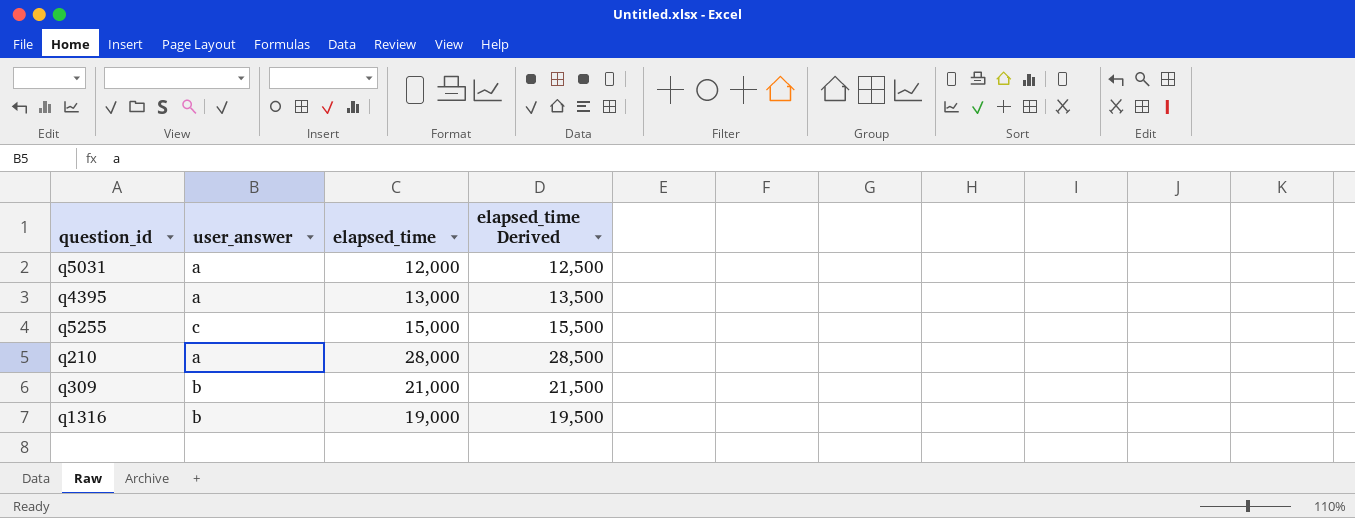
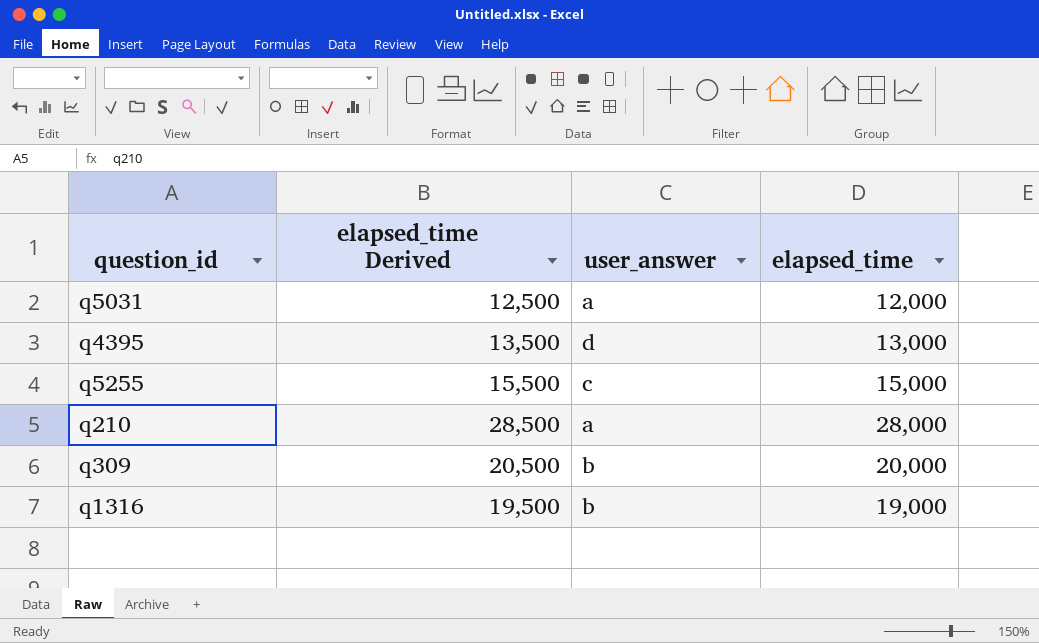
column elapsed_time Derived | position: 4 -> 2
q4395 | user_answer: a -> d
q309 | elapsed_time Derived: 21,500 -> 20,500
q309 | elapsed_time: 21,000 -> 20,000

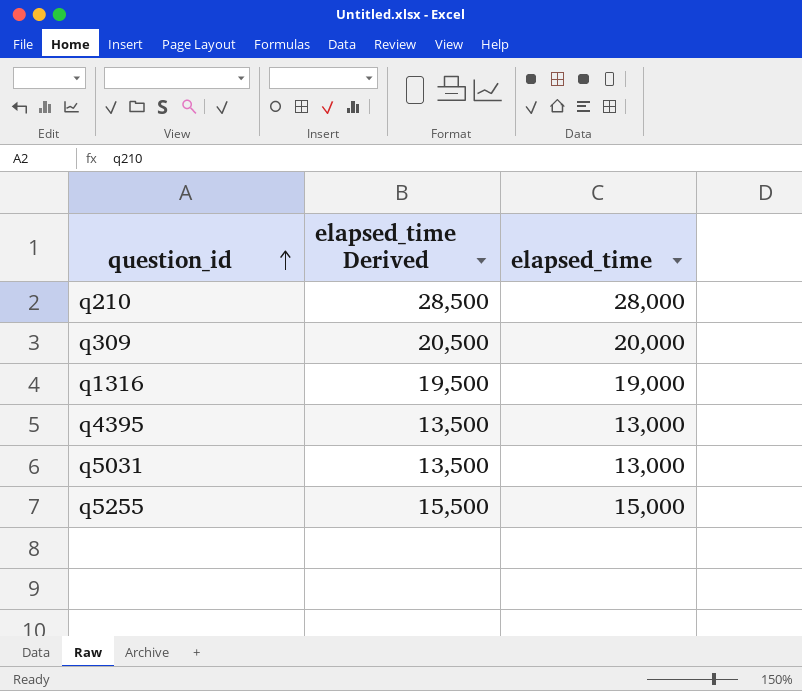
row order: none -> question_id ascending
column user_answer | position: 3 -> none
q5031 | elapsed_time Derived: 12,500 -> 13,500
q5031 | elapsed_time: 12,000 -> 13,000

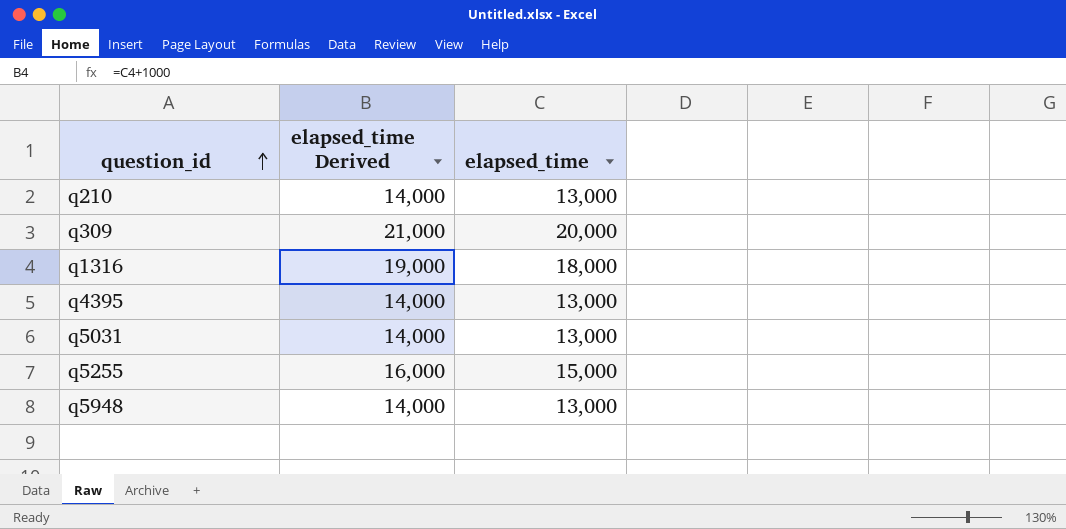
column elapsed_time Derived | formula: [elapsed_time] + 500 -> [elapsed_time] + 1000
q210 | elapsed_time: 28,000 -> 13,000
q1316 | elapsed_time: 19,000 -> 18,000
row q5948: none -> 14,000 | 13,000

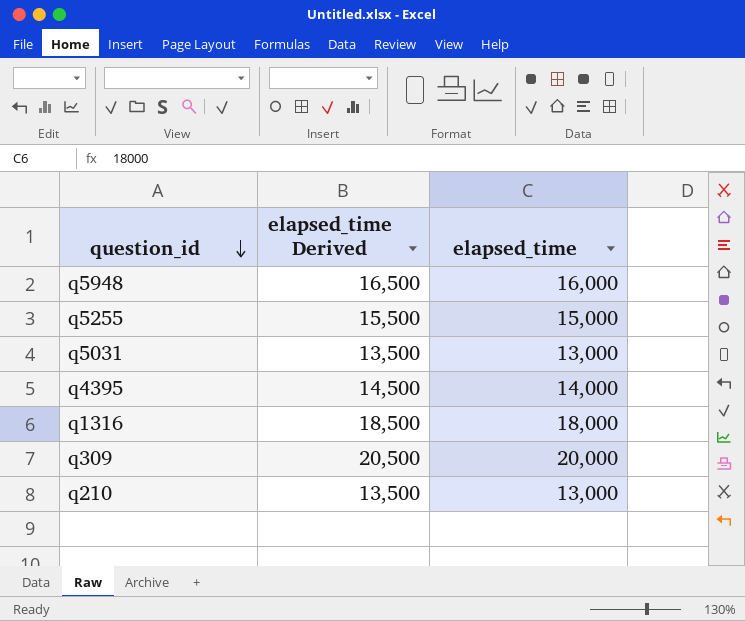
row order: question_id ascending -> question_id descending
column elapsed_time Derived | formula: [elapsed_time] + 1000 -> [elapsed_time] + 500
q5948 | elapsed_time: 13,000 -> 16,000
q4395 | elapsed_time: 13,000 -> 14,000

